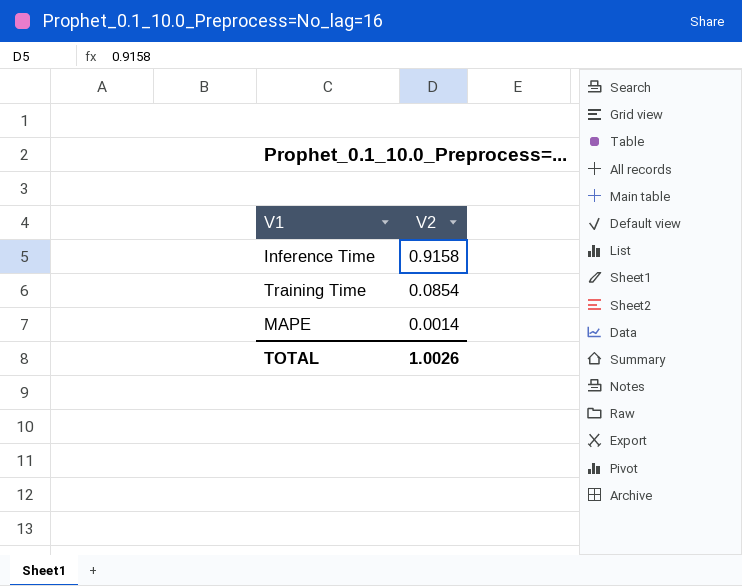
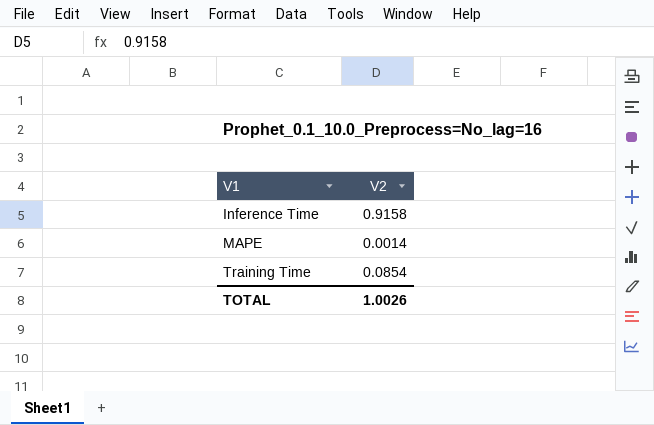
row order: V2 descending -> V1 ascending

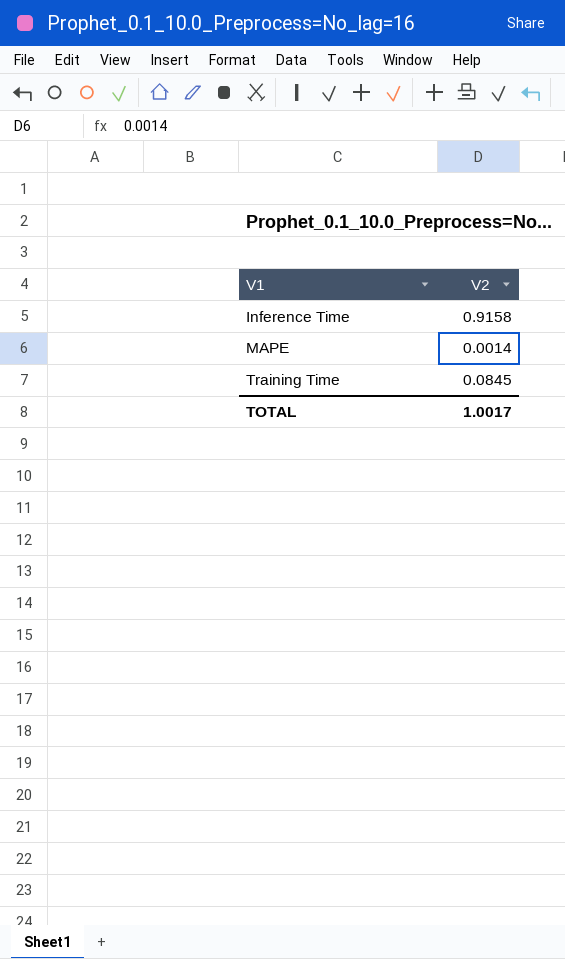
Training Time | V2: 0.0854 -> 0.0845
TOTAL | V2: 1.0026 -> 1.0017

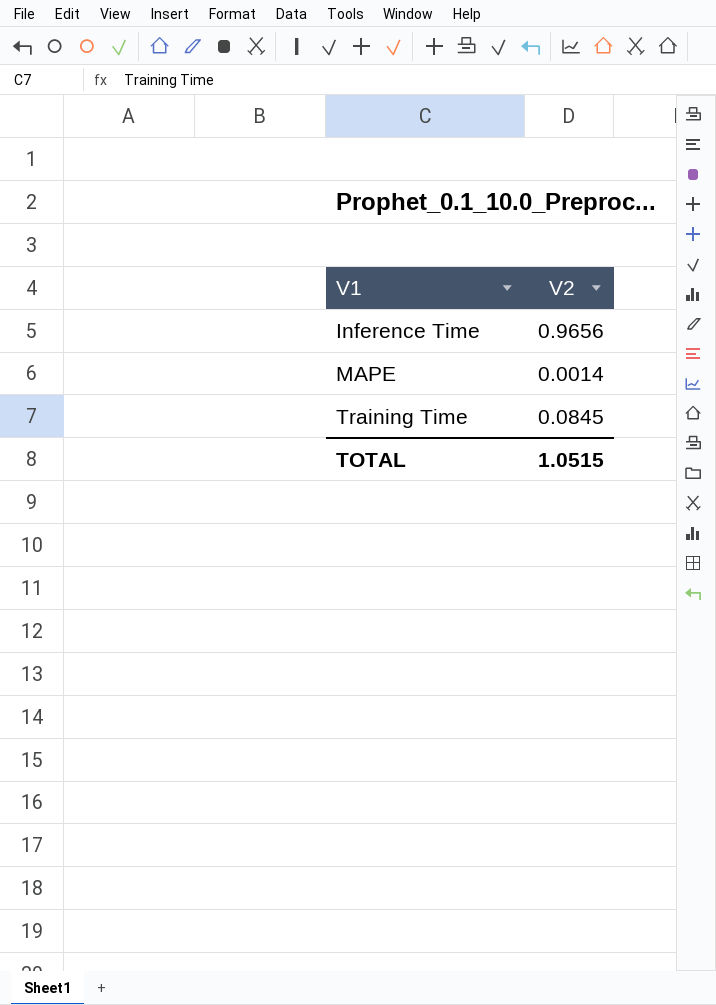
Inference Time | V2: 0.9158 -> 0.9656
TOTAL | V2: 1.0017 -> 1.0515

